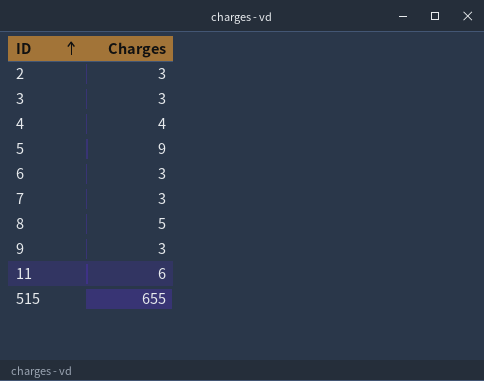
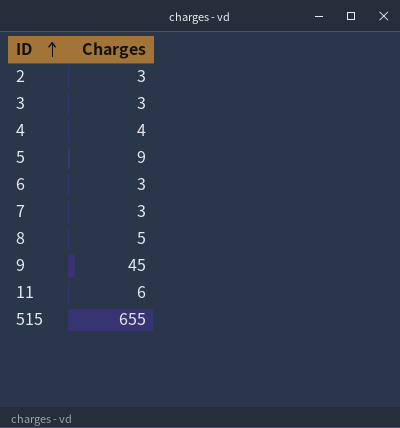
9 | Charges: 3 -> 45

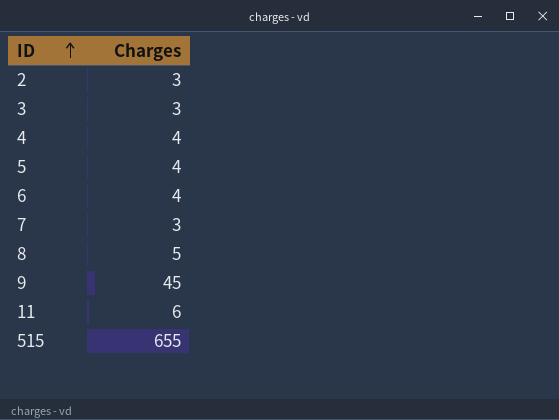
5 | Charges: 9 -> 4
6 | Charges: 3 -> 4

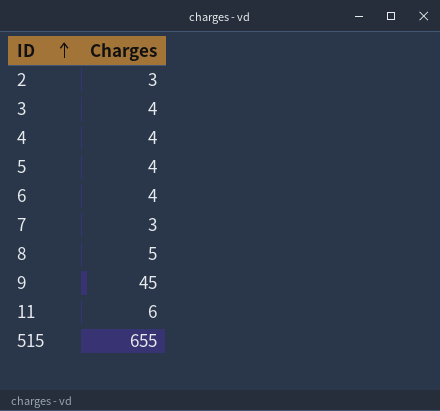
3 | Charges: 3 -> 4

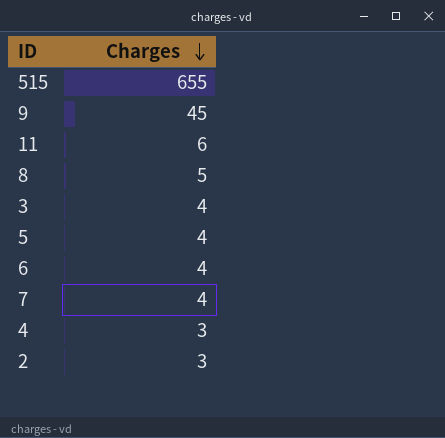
row order: ID ascending -> Charges descending
7 | Charges: 3 -> 4
4 | Charges: 4 -> 3

